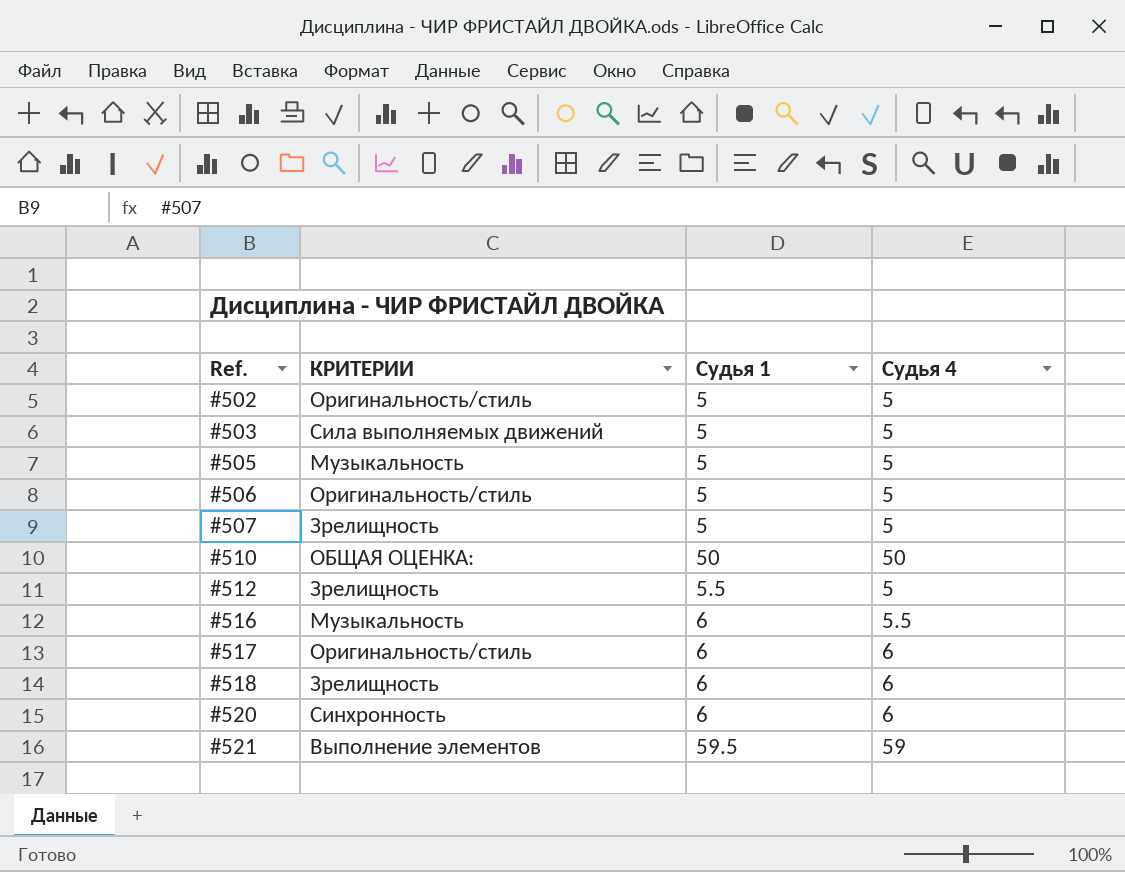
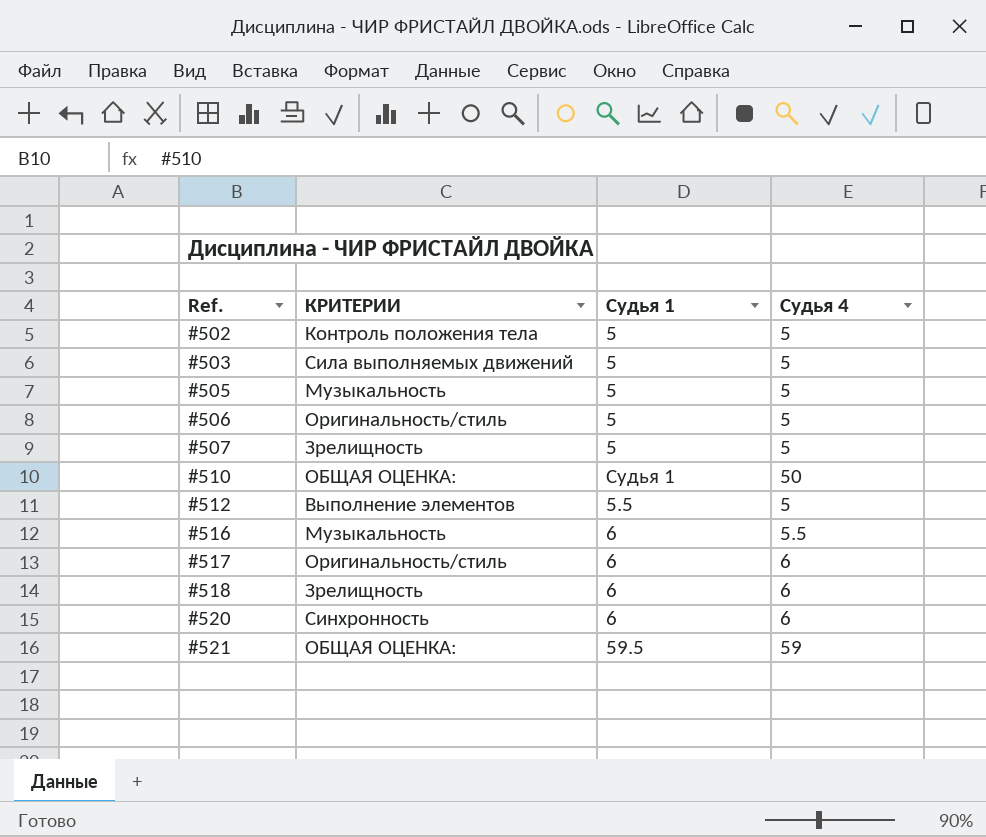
#502 | КРИТЕРИИ: Оригинальность/стиль -> Контроль положения тела
#510 | Судья 1: 50 -> Судья 1
#512 | КРИТЕРИИ: Зрелищность -> Выполнение элементов
#521 | КРИТЕРИИ: Выполнение элементов -> ОБЩАЯ ОЦЕНКА:

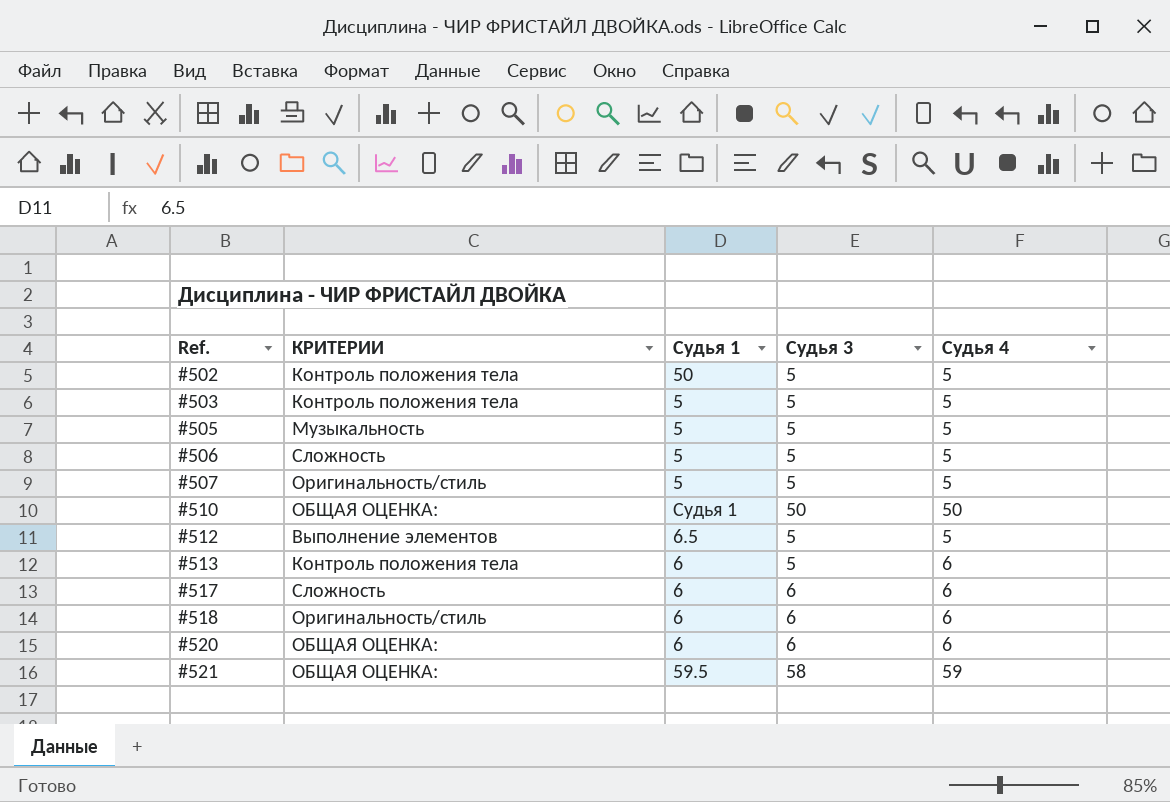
column Судья 3 | position: none -> 4
row #516: Музыкальность | 6 | 5.5 -> none
#502 | Судья 1: 5 -> 50
#503 | КРИТЕРИИ: Сила выполняемых движений -> Контроль положения тела
#506 | КРИТЕРИИ: Оригинальность/стиль -> Сложность
#507 | КРИТЕРИИ: Зрелищность -> Оригинальность/стиль
#512 | Судья 1: 5.5 -> 6.5
row #513: none -> Контроль положения тела | 6 | 5 | 6
#517 | КРИТЕРИИ: Оригинальность/стиль -> Сложность
#518 | КРИТЕРИИ: Зрелищность -> Оригинальность/стиль
#520 | КРИТЕРИИ: Синхронность -> ОБЩАЯ ОЦЕНКА:

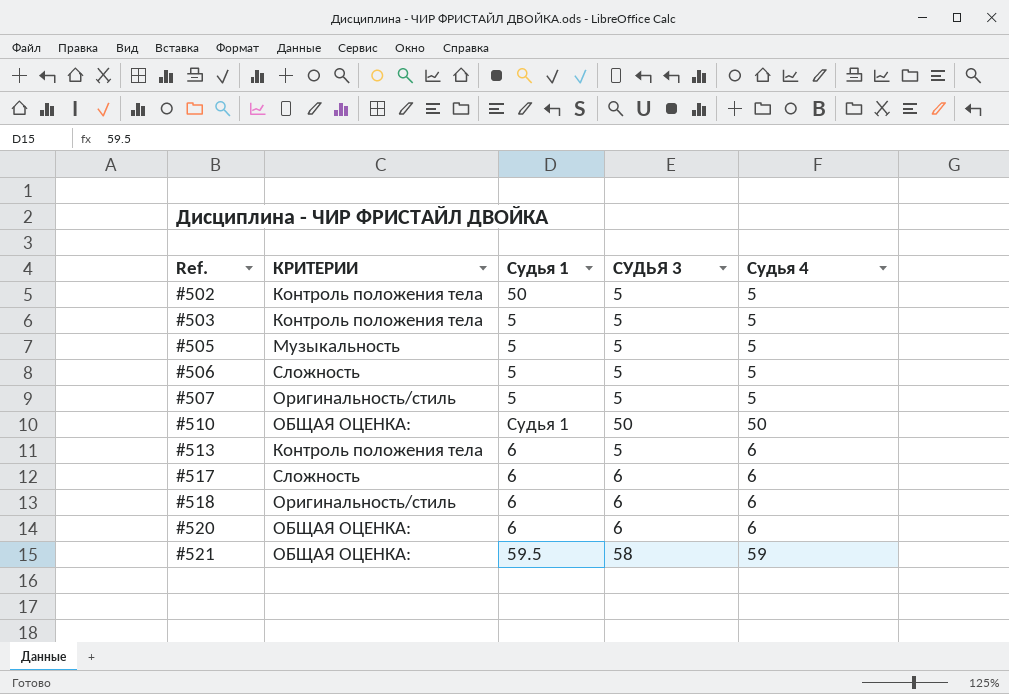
column name: Судья 3 -> СУДЬЯ 3
row #512: Выполнение элементов | 6.5 | 5 | 5 -> none

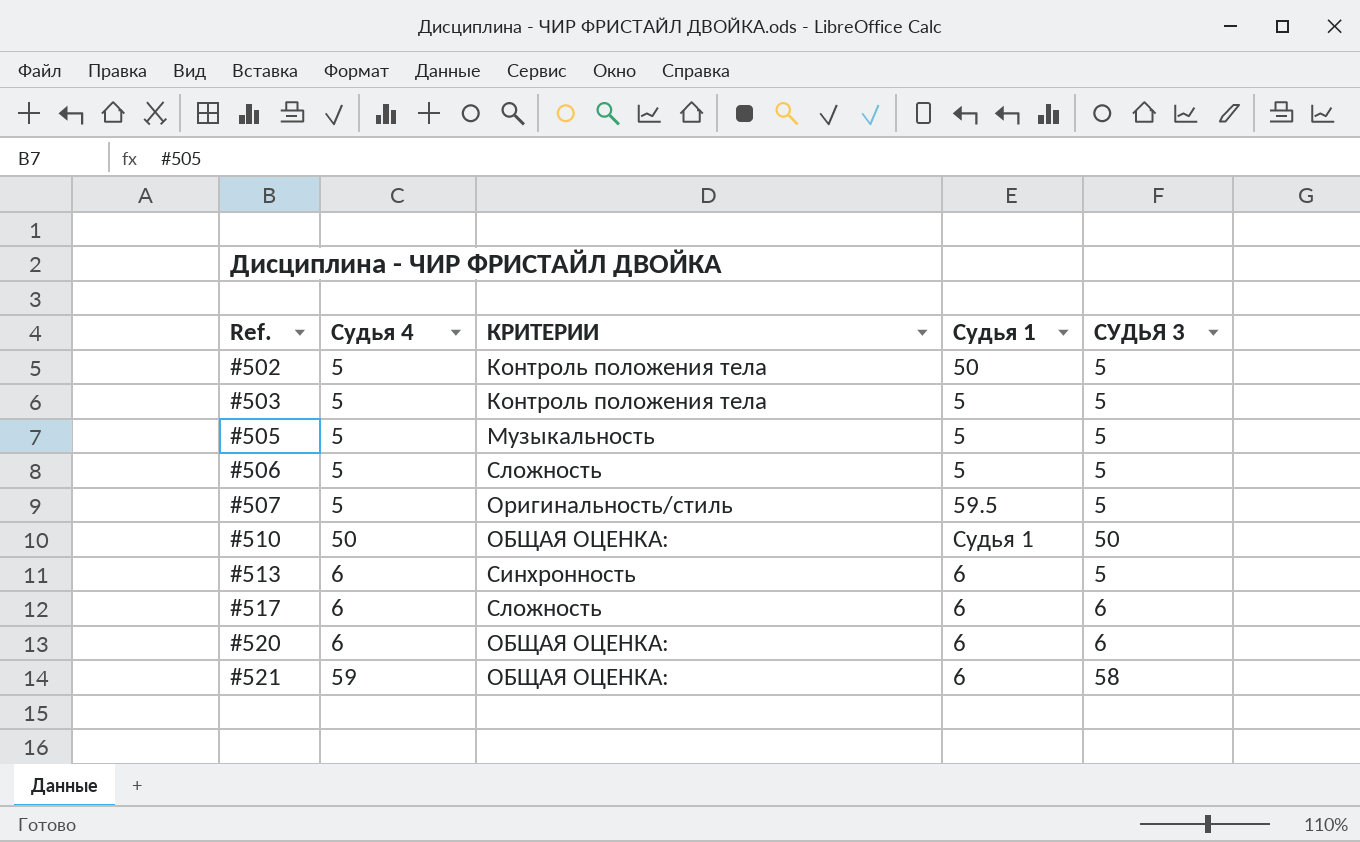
column Судья 4 | position: 5 -> 2
row #518: Оригинальность/стиль | 6 | 6 | 6 -> none
#507 | Судья 1: 5 -> 59.5
#513 | КРИТЕРИИ: Контроль положения тела -> Синхронность
#521 | Судья 1: 59.5 -> 6

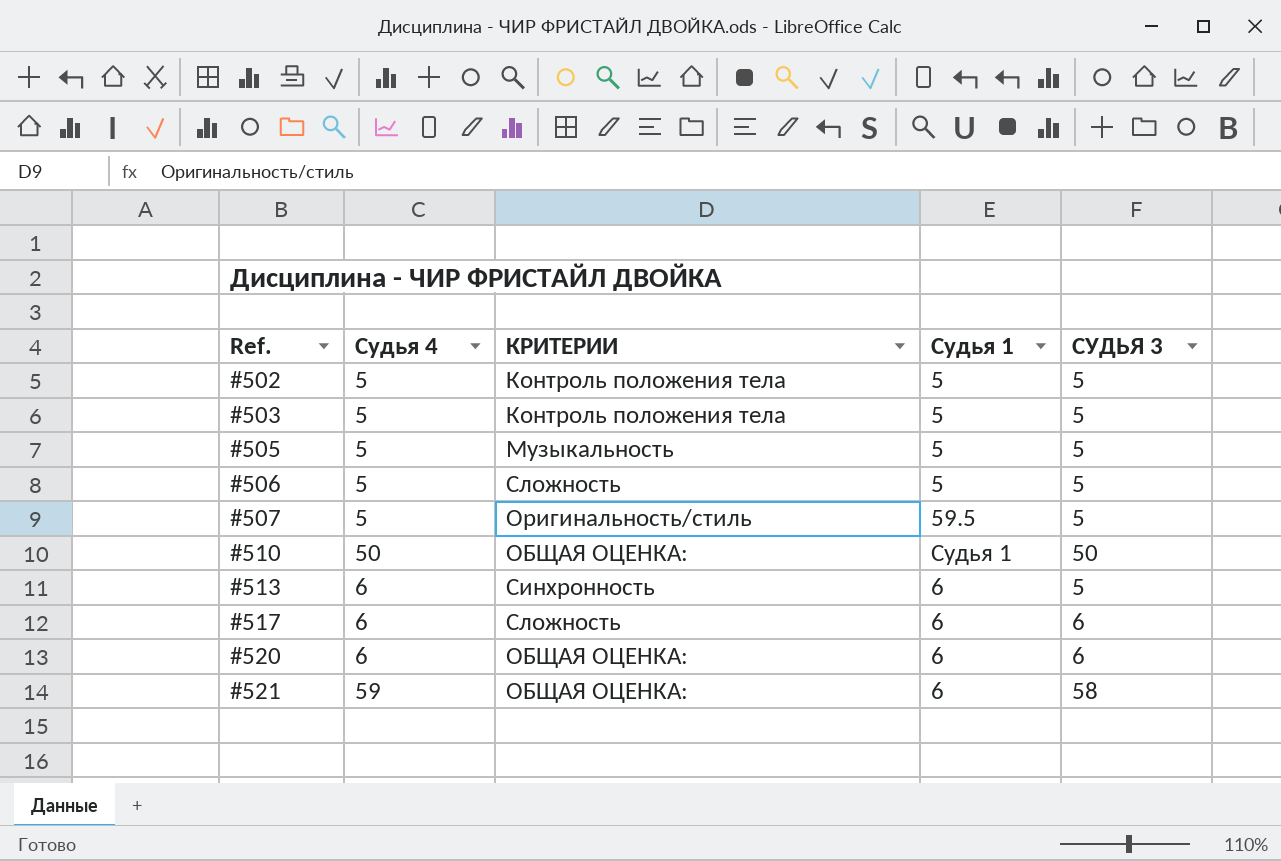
#502 | Судья 1: 50 -> 5

